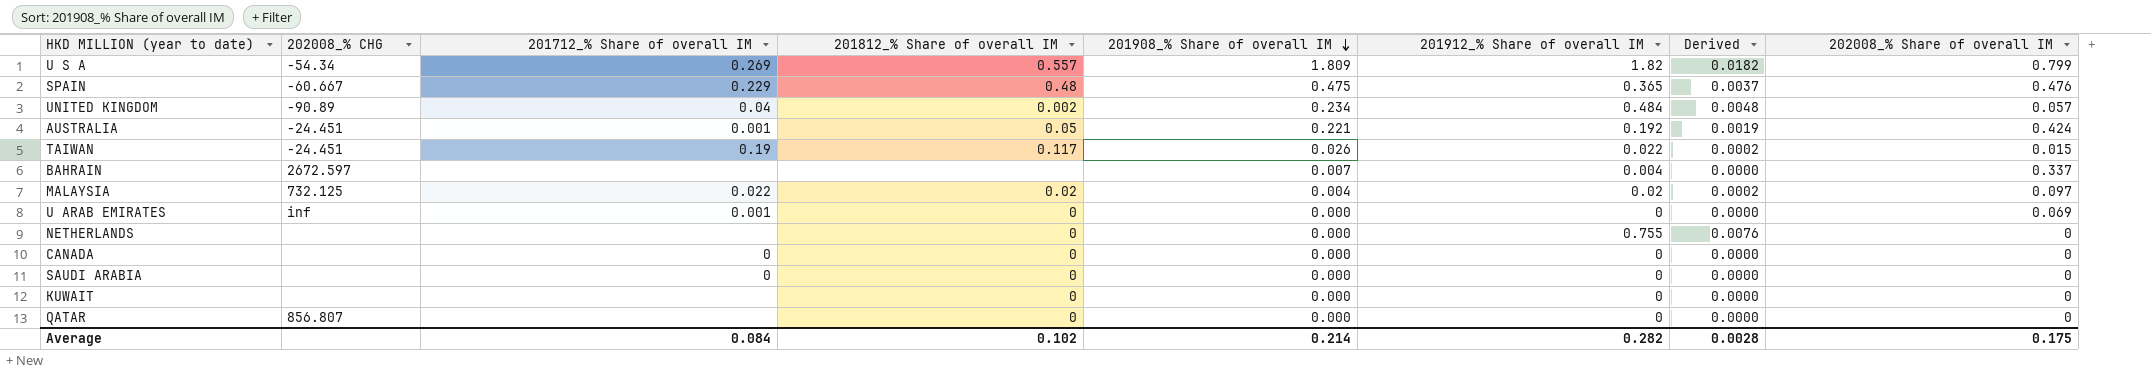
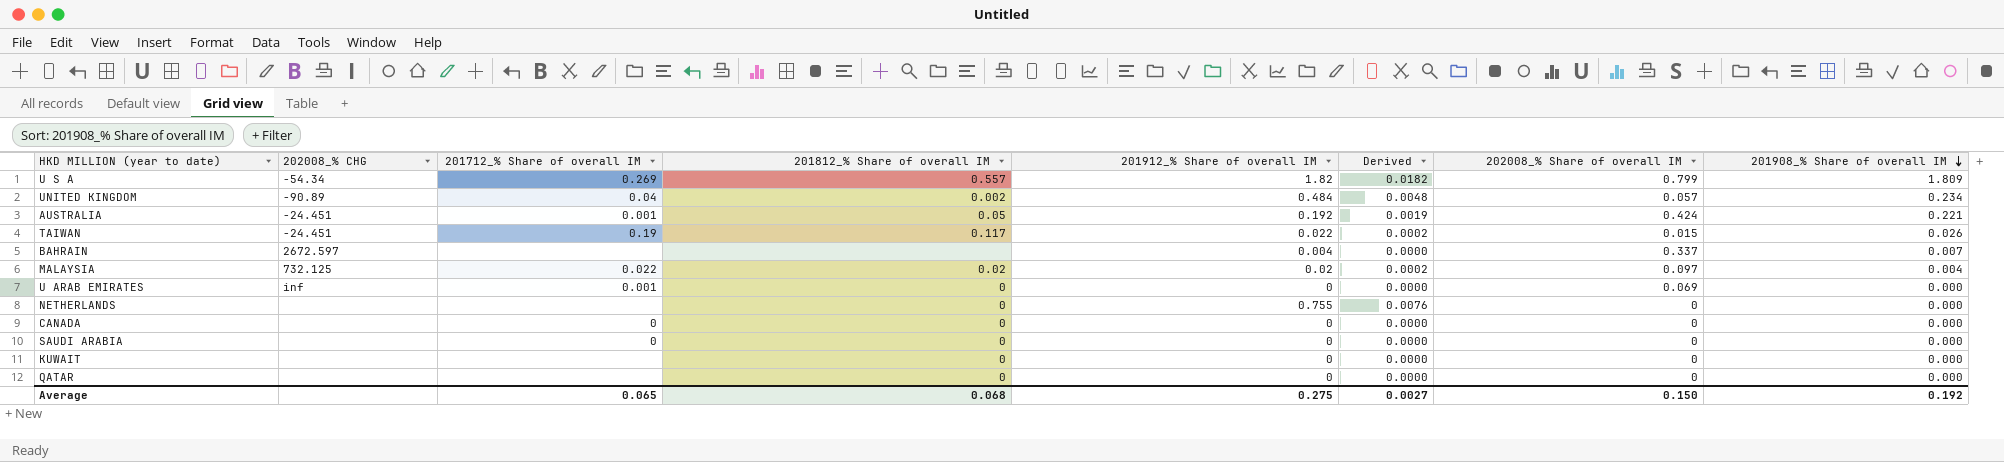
column 201908_% Share of overall IM | position: 5 -> 8
row SPAIN: -60.667 | 0.229 | 0.48 | 0.475 | 0.365 | 0.0037 | 0.476 -> none
QATAR | 202008_% CHG: 856.807 -> none
Average | 201712_% Share of overall IM: 0.084 -> 0.065
Average | 201812_% Share of overall IM: 0.102 -> 0.068
Average | 201912_% Share of overall IM: 0.282 -> 0.275
Average | Derived: 0.0028 -> 0.0027
Average | 202008_% Share of overall IM: 0.175 -> 0.150
Average | 201908_% Share of overall IM: 0.214 -> 0.192

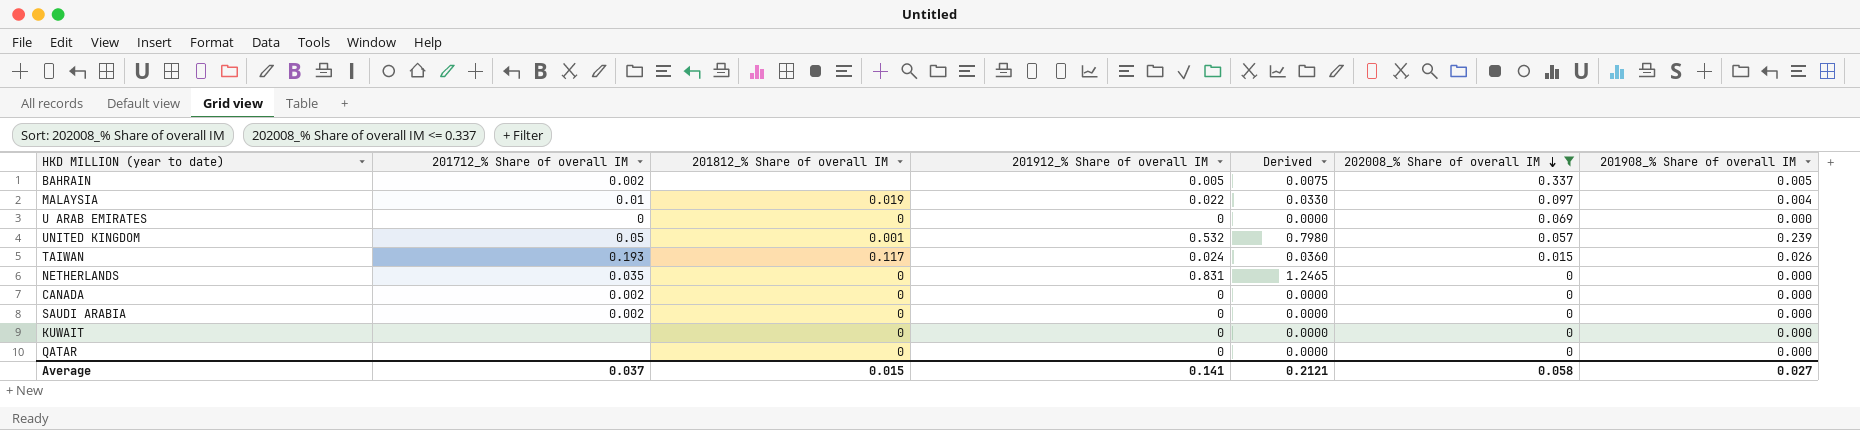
filter: none -> 202008_% Share of overall IM <= 0.337
row order: 201908_% Share of overall IM descending -> 202008_% Share of overall IM descending
column 202008_% CHG | position: 2 -> none
column Derived | formula: [201912_% Share of overall IM] * 0.01 -> [201912_% Share of overall IM] * 1.5
BAHRAIN | 201712_% Share of overall IM: none -> 0.002
BAHRAIN | 201912_% Share of overall IM: 0.004 -> 0.005
BAHRAIN | 201908_% Share of overall IM: 0.007 -> 0.005
MALAYSIA | 201712_% Share of overall IM: 0.022 -> 0.01
MALAYSIA | 201812_% Share of overall IM: 0.02 -> 0.019
MALAYSIA | 201912_% Share of overall IM: 0.02 -> 0.022
U ARAB EMIRATES | 201712_% Share of overall IM: 0.001 -> 0
UNITED KINGDOM | 201712_% Share of overall IM: 0.04 -> 0.05
UNITED KINGDOM | 201812_% Share of overall IM: 0.002 -> 0.001
UNITED KINGDOM | 201912_% Share of overall IM: 0.484 -> 0.532
UNITED KINGDOM | 201908_% Share of overall IM: 0.234 -> 0.239
TAIWAN | 201712_% Share of overall IM: 0.19 -> 0.193
TAIWAN | 201912_% Share of overall IM: 0.022 -> 0.024
NETHERLANDS | 201712_% Share of overall IM: none -> 0.035
NETHERLANDS | 201912_% Share of overall IM: 0.755 -> 0.831
CANADA | 201712_% Share of overall IM: 0 -> 0.002
SAUDI ARABIA | 201712_% Share of overall IM: 0 -> 0.002
Average | 201712_% Share of overall IM: 0.065 -> 0.037
Average | 201812_% Share of overall IM: 0.068 -> 0.015
Average | 201912_% Share of overall IM: 0.275 -> 0.141
Average | Derived: 0.0027 -> 0.2121
Average | 202008_% Share of overall IM: 0.150 -> 0.058
Average | 201908_% Share of overall IM: 0.192 -> 0.027

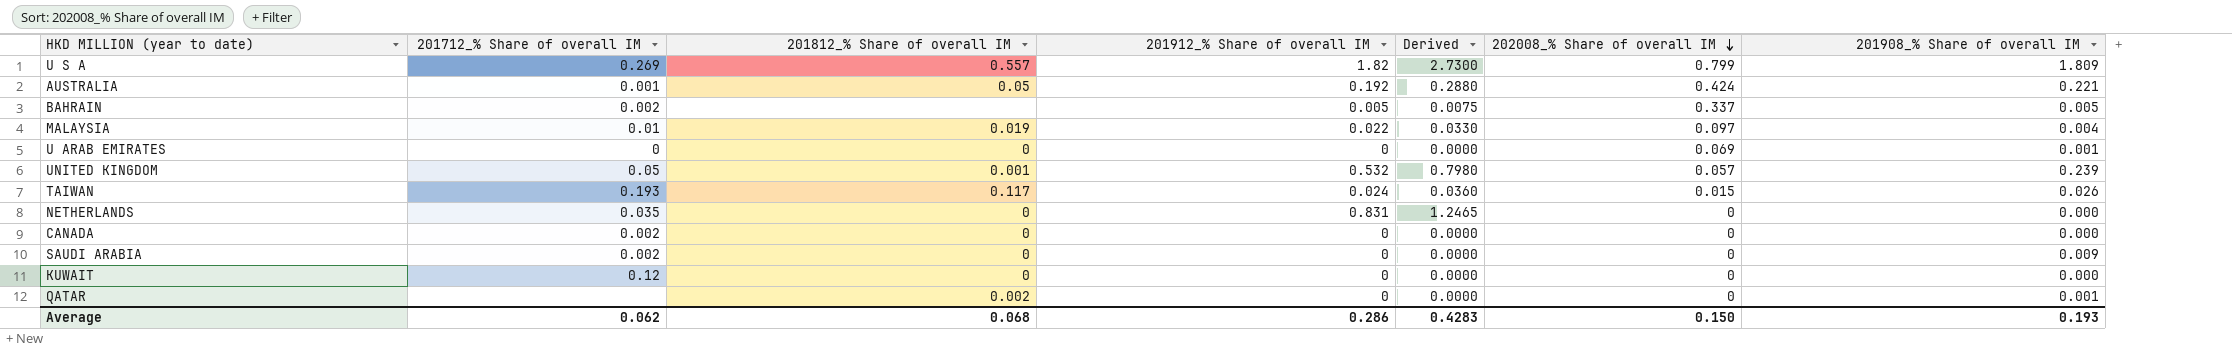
filter: 202008_% Share of overall IM <= 0.337 -> none
U ARAB EMIRATES | 201908_% Share of overall IM: 0.000 -> 0.001
SAUDI ARABIA | 201908_% Share of overall IM: 0.000 -> 0.009
KUWAIT | 201712_% Share of overall IM: none -> 0.12
QATAR | 201812_% Share of overall IM: 0 -> 0.002
QATAR | 201908_% Share of overall IM: 0.000 -> 0.001
Average | 201712_% Share of overall IM: 0.037 -> 0.062
Average | 201812_% Share of overall IM: 0.015 -> 0.068
Average | 201912_% Share of overall IM: 0.141 -> 0.286
Average | Derived: 0.2121 -> 0.4283
Average | 202008_% Share of overall IM: 0.058 -> 0.150
Average | 201908_% Share of overall IM: 0.027 -> 0.193

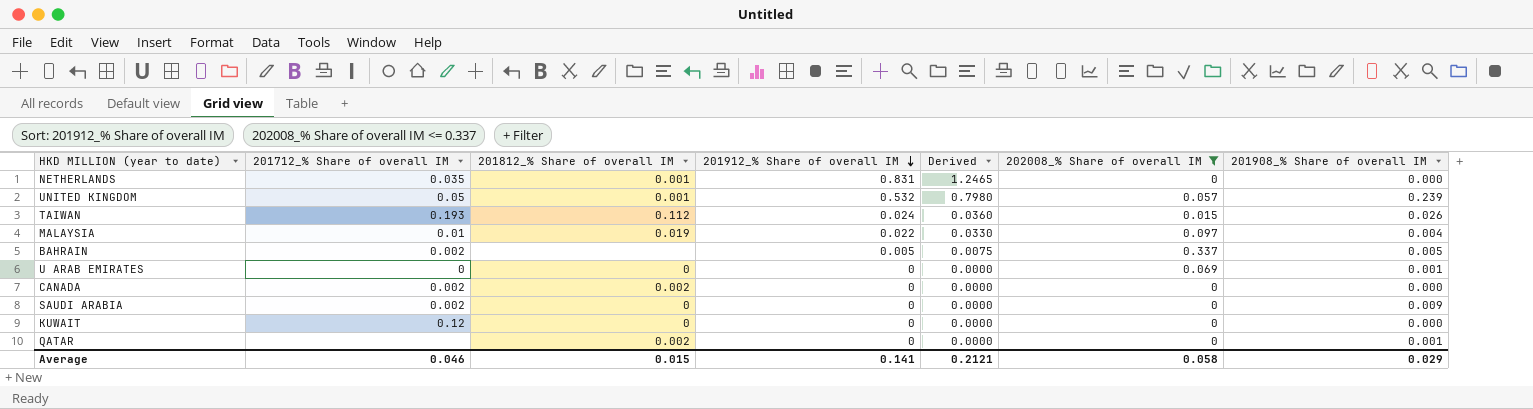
filter: none -> 202008_% Share of overall IM <= 0.337
row order: 202008_% Share of overall IM descending -> 201912_% Share of overall IM descending
NETHERLANDS | 201812_% Share of overall IM: 0 -> 0.001
TAIWAN | 201812_% Share of overall IM: 0.117 -> 0.112
CANADA | 201812_% Share of overall IM: 0 -> 0.002
Average | 201712_% Share of overall IM: 0.062 -> 0.046
Average | 201812_% Share of overall IM: 0.068 -> 0.015
Average | 201912_% Share of overall IM: 0.286 -> 0.141
Average | Derived: 0.4283 -> 0.2121
Average | 202008_% Share of overall IM: 0.150 -> 0.058
Average | 201908_% Share of overall IM: 0.193 -> 0.029

